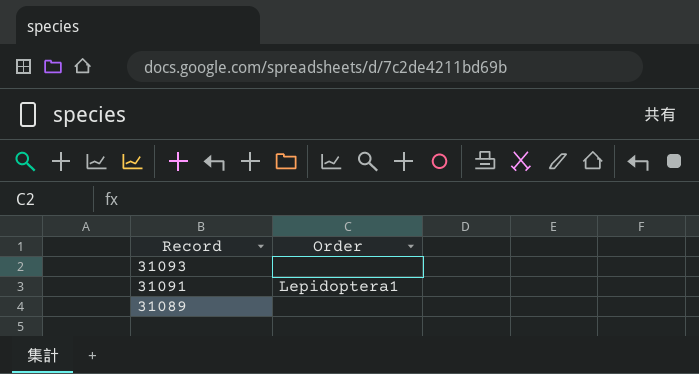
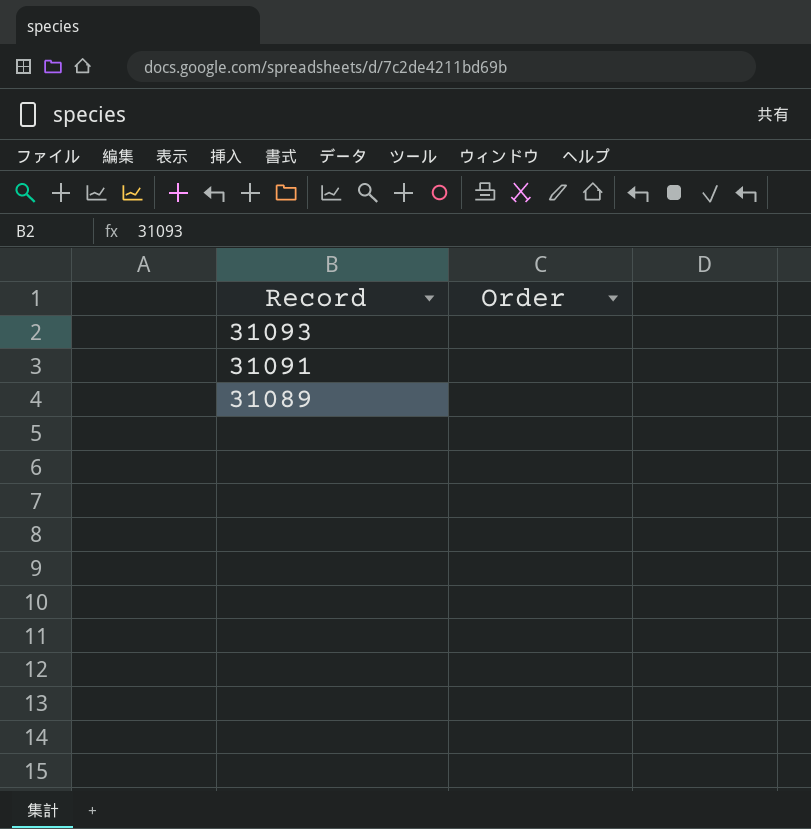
31091 | Order: Lepidoptera1 -> none

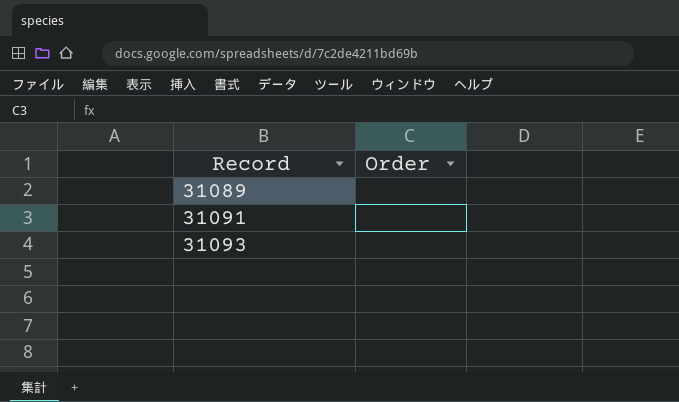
row order: Record descending -> Record ascending

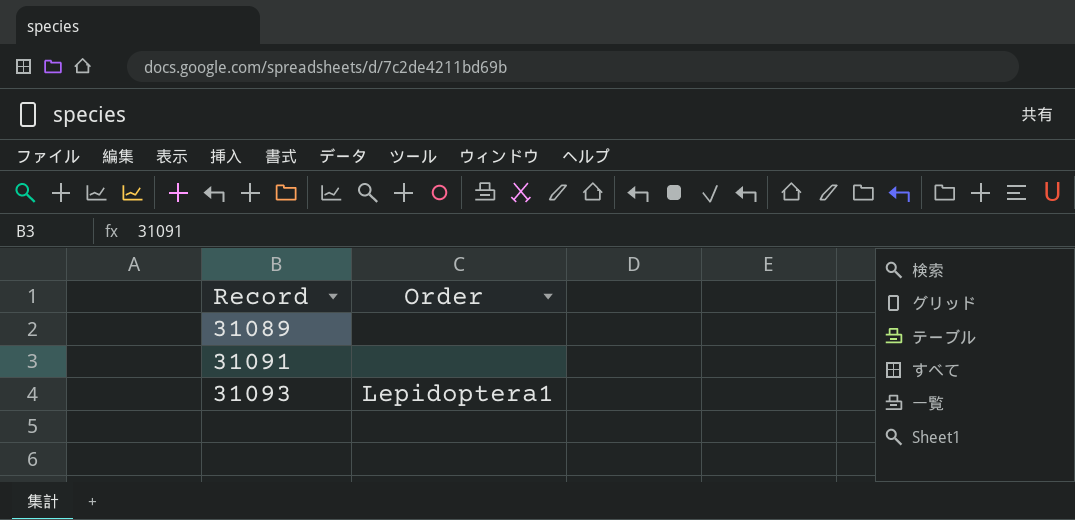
31093 | Order: none -> Lepidoptera1

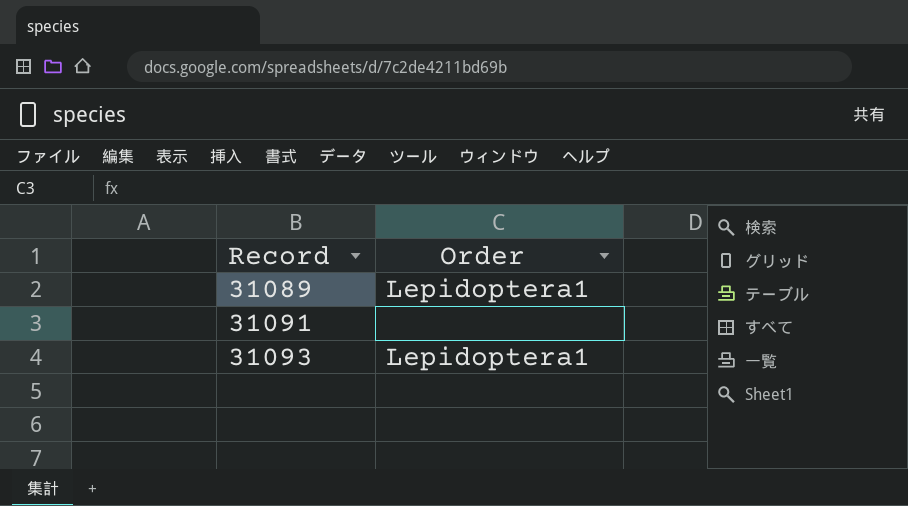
31089 | Order: none -> Lepidoptera1

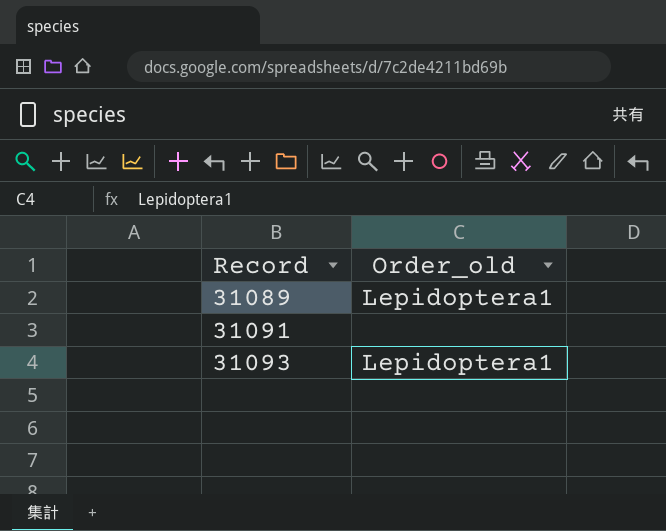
column name: Order -> Order_old

